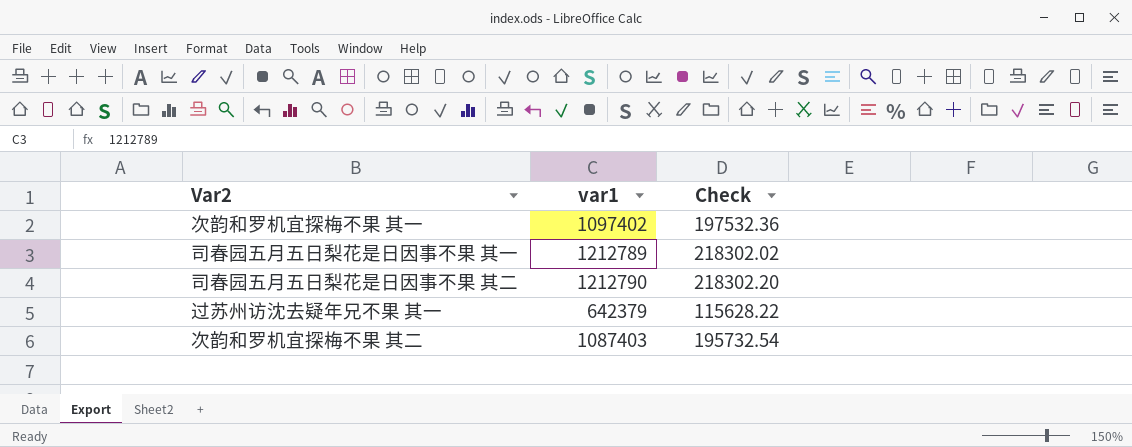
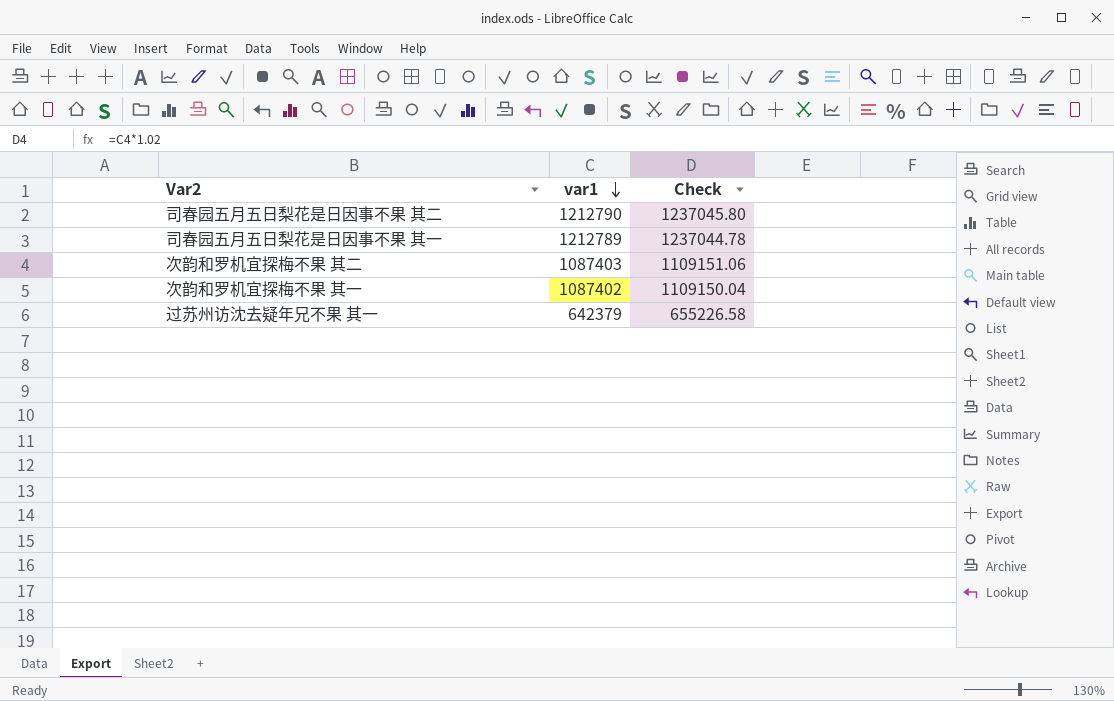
row order: none -> var1 descending
column Check | formula: [var1] * 0.18 -> [var1] * 1.02
次韵和罗机宜探梅不果 其一 | var1: 1097402 -> 1087402

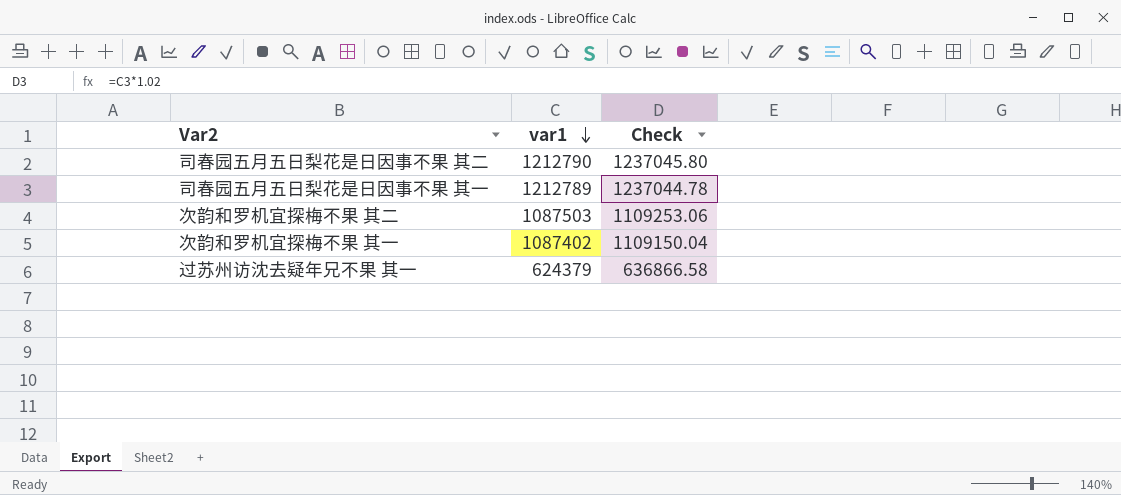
次韵和罗机宜探梅不果 其二 | var1: 1087403 -> 1087503
次韵和罗机宜探梅不果 其二 | Check: 1109151.06 -> 1109253.06
过苏州访沈去疑年兄不果 其一 | var1: 642379 -> 624379
过苏州访沈去疑年兄不果 其一 | Check: 655226.58 -> 636866.58

